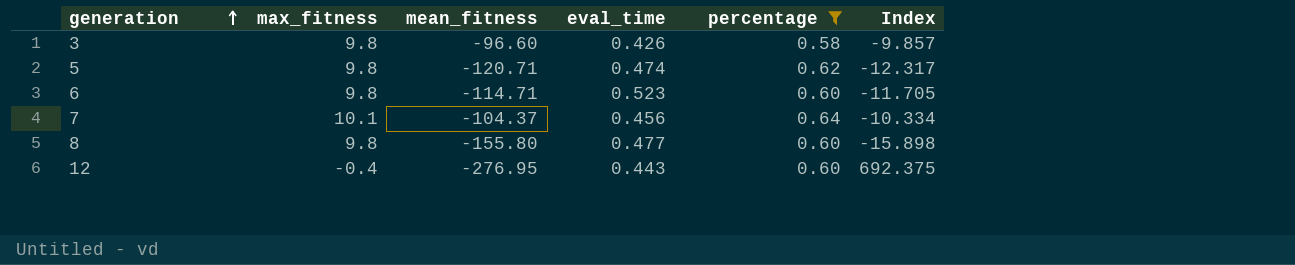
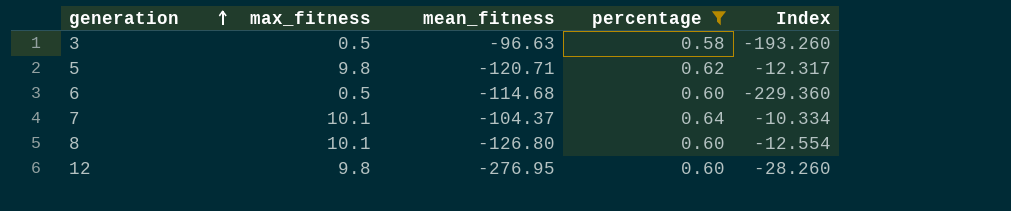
column eval_time | position: 4 -> none
3 | max_fitness: 9.8 -> 0.5
3 | mean_fitness: -96.60 -> -96.63
3 | Index: -9.857 -> -193.260
6 | max_fitness: 9.8 -> 0.5
6 | mean_fitness: -114.71 -> -114.68
6 | Index: -11.705 -> -229.360
8 | max_fitness: 9.8 -> 10.1
8 | mean_fitness: -155.80 -> -126.80
8 | Index: -15.898 -> -12.554
12 | max_fitness: -0.4 -> 9.8
12 | Index: 692.375 -> -28.260

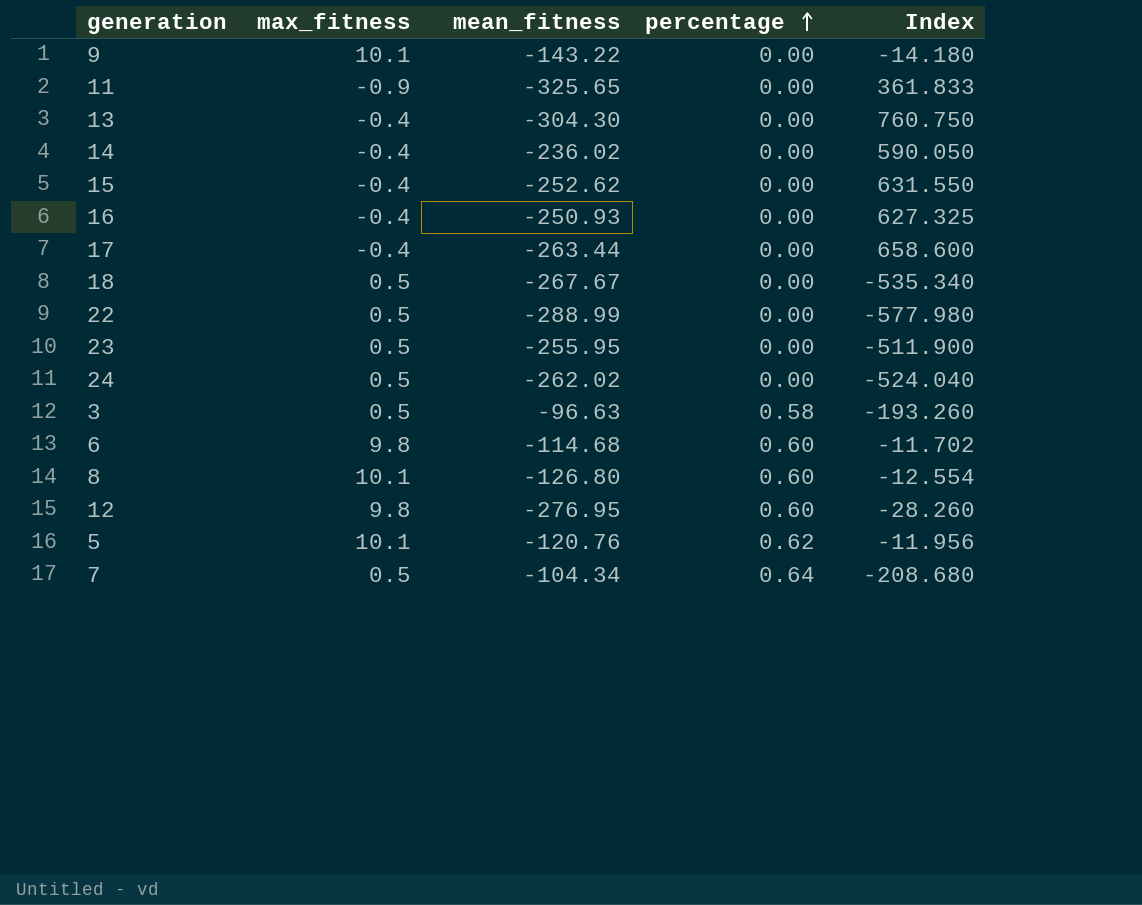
filter: percentage != 0.00 -> none
row order: generation ascending -> percentage ascending
6 | max_fitness: 0.5 -> 9.8
6 | Index: -229.360 -> -11.702
5 | max_fitness: 9.8 -> 10.1
5 | mean_fitness: -120.71 -> -120.76
5 | Index: -12.317 -> -11.956
7 | max_fitness: 10.1 -> 0.5
7 | mean_fitness: -104.37 -> -104.34
7 | Index: -10.334 -> -208.680

